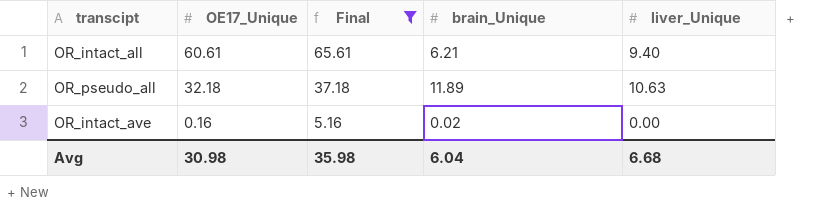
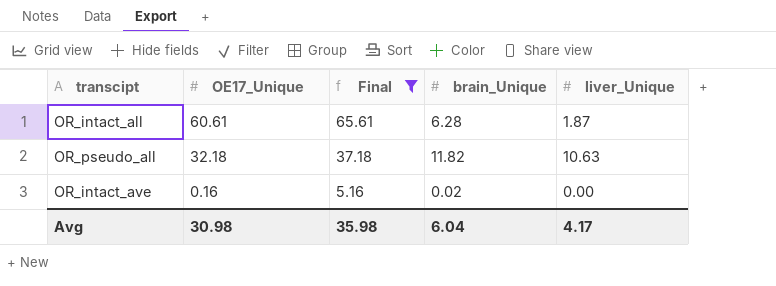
OR_intact_all | brain_Unique: 6.21 -> 6.28
OR_intact_all | liver_Unique: 9.40 -> 1.87
OR_pseudo_all | brain_Unique: 11.89 -> 11.82
Avg | liver_Unique: 6.68 -> 4.17

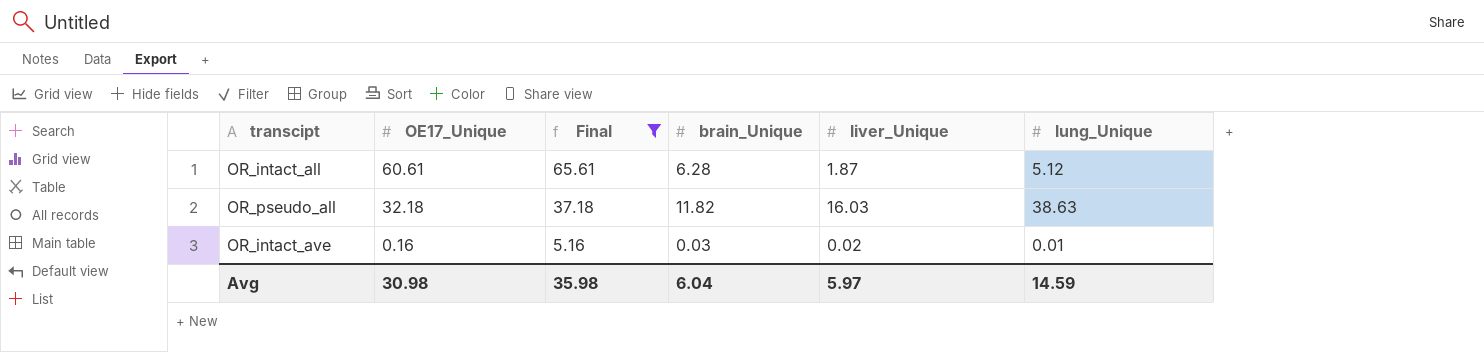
column lung_Unique | position: none -> 6
OR_pseudo_all | liver_Unique: 10.63 -> 16.03
OR_intact_ave | brain_Unique: 0.02 -> 0.03
OR_intact_ave | liver_Unique: 0.00 -> 0.02
Avg | liver_Unique: 4.17 -> 5.97

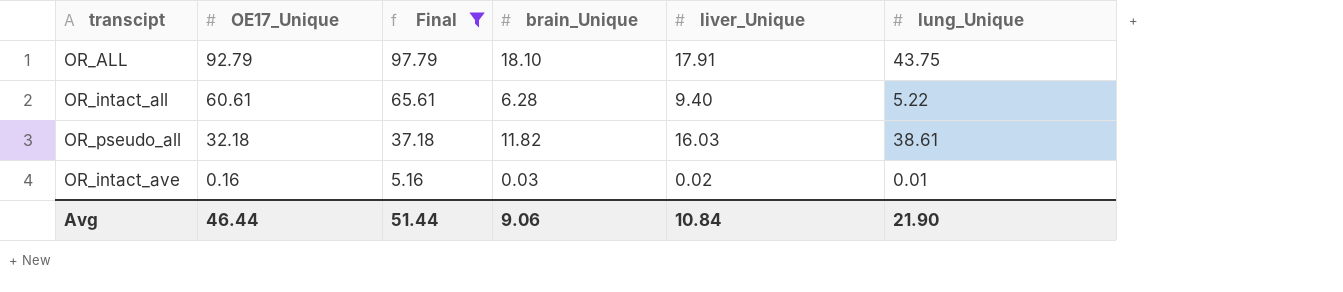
row OR_ALL: none -> 92.79 | 97.79 | 18.10 | 17.91 | 43.75
OR_intact_all | liver_Unique: 1.87 -> 9.40
OR_intact_all | lung_Unique: 5.12 -> 5.22
OR_pseudo_all | lung_Unique: 38.63 -> 38.61
Avg | OE17_Unique: 30.98 -> 46.44
Avg | Final: 35.98 -> 51.44
Avg | brain_Unique: 6.04 -> 9.06
Avg | liver_Unique: 5.97 -> 10.84
Avg | lung_Unique: 14.59 -> 21.90

